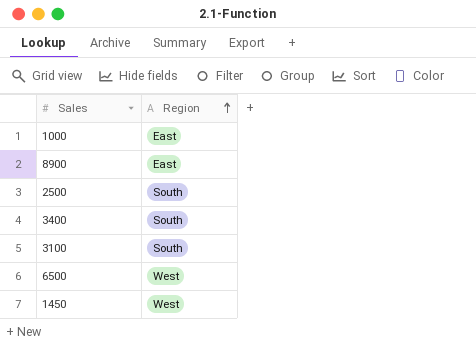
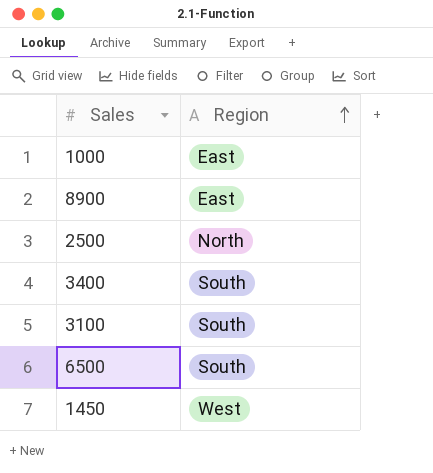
2500 | Region: South -> North
6500 | Region: West -> South

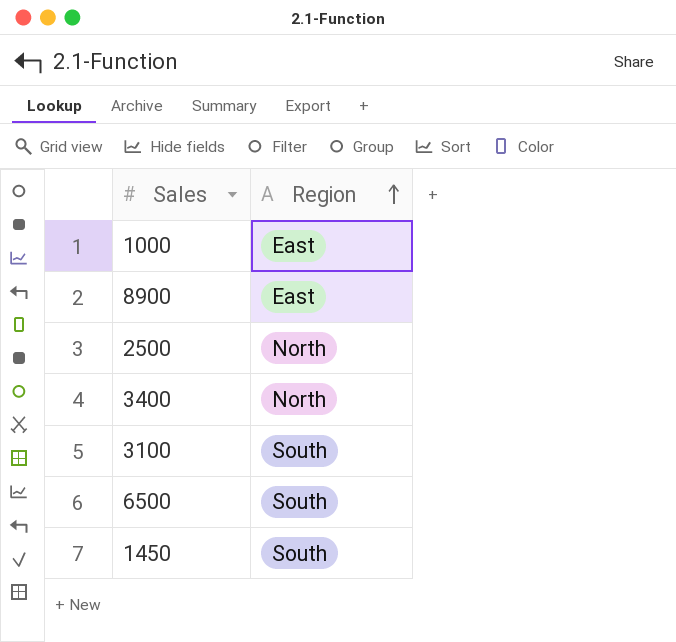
3400 | Region: South -> North
1450 | Region: West -> South

